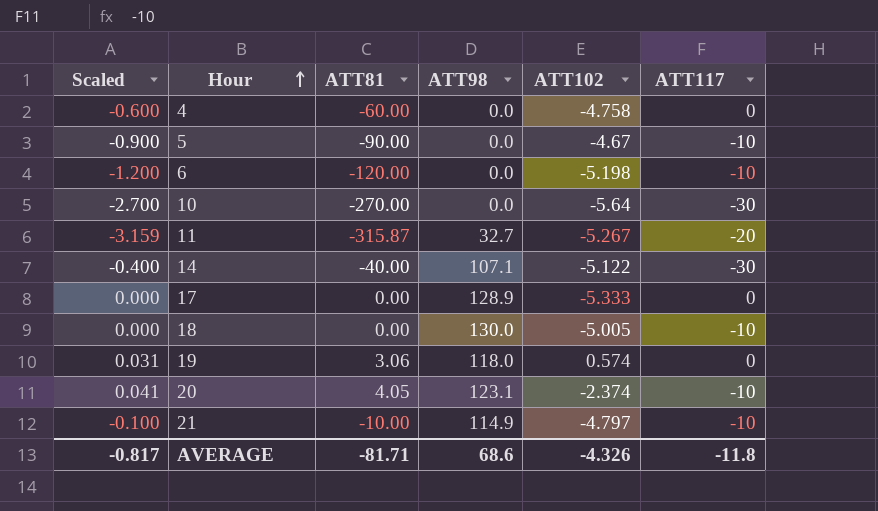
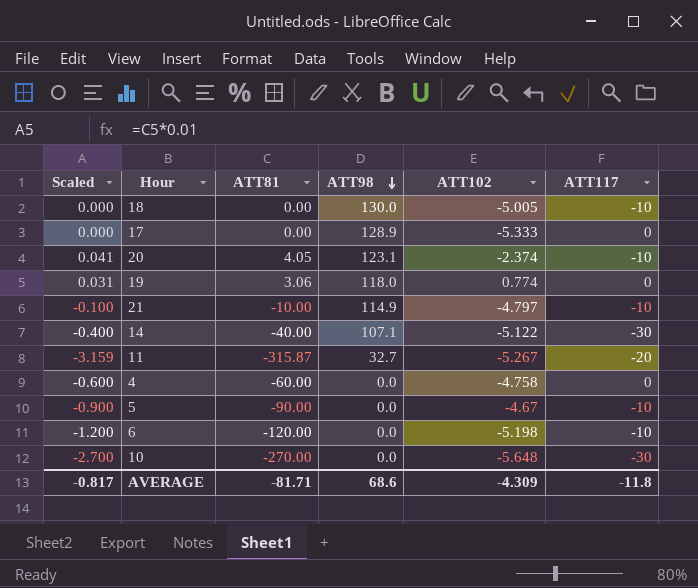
row order: Hour ascending -> ATT98 descending
19 | ATT102: 0.574 -> 0.774
10 | ATT102: -5.64 -> -5.648
AVERAGE | ATT102: -4.326 -> -4.309

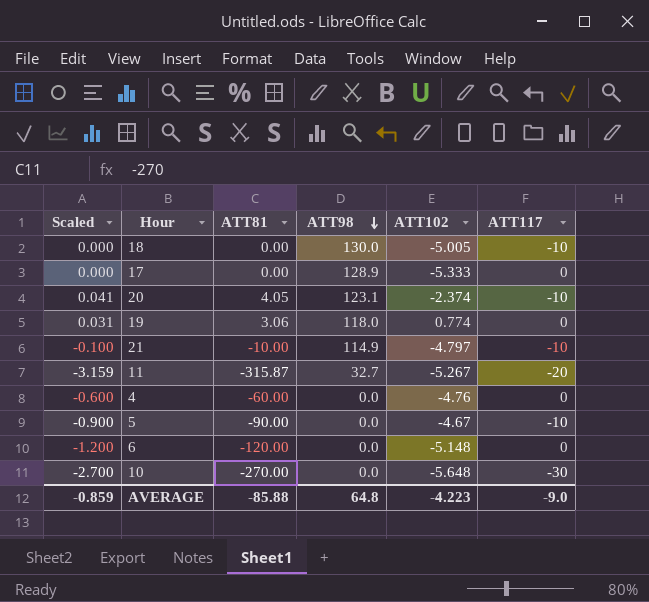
row 14: -0.400 | -40.00 | 107.1 | -5.122 | -30 -> none
4 | ATT102: -4.758 -> -4.76
6 | ATT102: -5.198 -> -5.148
6 | ATT117: -10 -> 0
AVERAGE | Scaled: -0.817 -> -0.859
AVERAGE | ATT81: -81.71 -> -85.88
AVERAGE | ATT98: 68.6 -> 64.8
AVERAGE | ATT102: -4.309 -> -4.223
AVERAGE | ATT117: -11.8 -> -9.0

